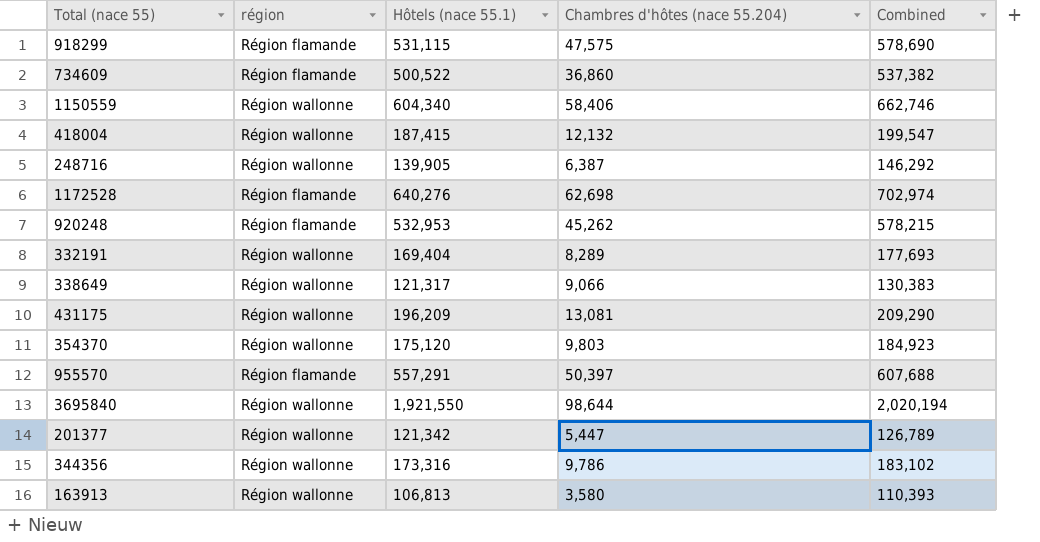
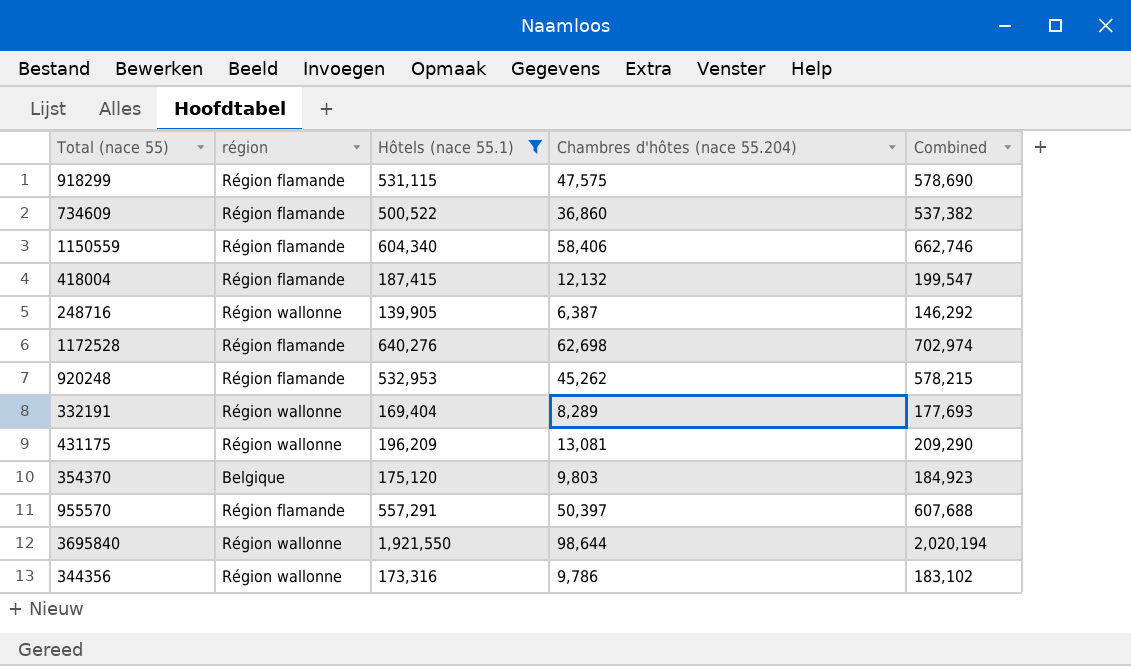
filter: none -> Hôtels (nace 55.1) >= 139,905
1150559 | région: Région wallonne -> Région flamande
418004 | région: Région wallonne -> Région flamande
354370 | région: Région wallonne -> Belgique

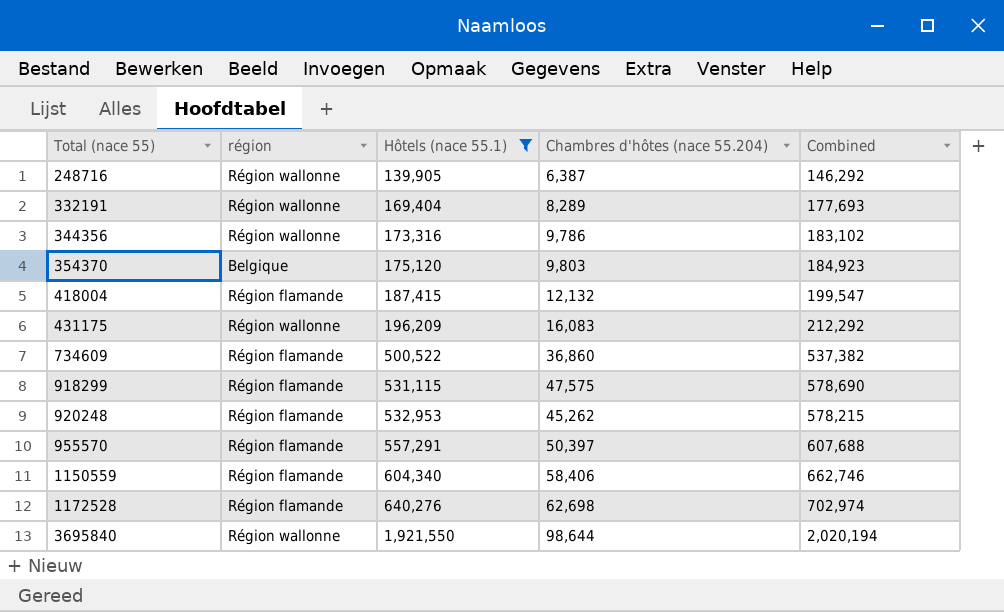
row order: none -> Total (nace 55) ascending
431175 | Chambres d'hôtes (nace 55.204): 13,081 -> 16,083
431175 | Combined: 209,290 -> 212,292

